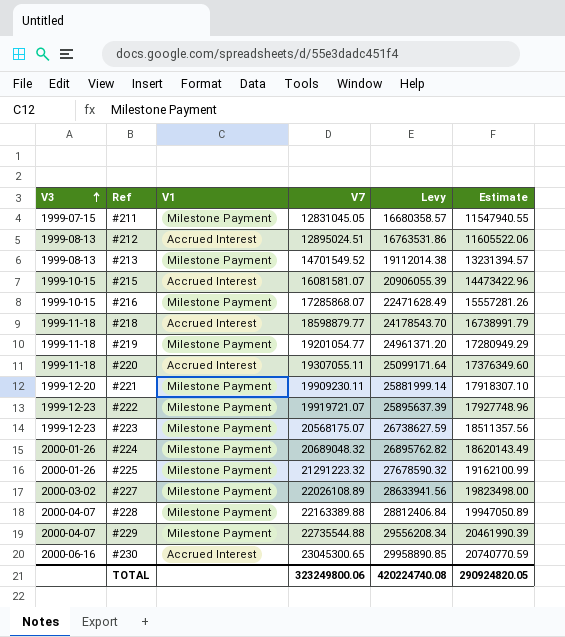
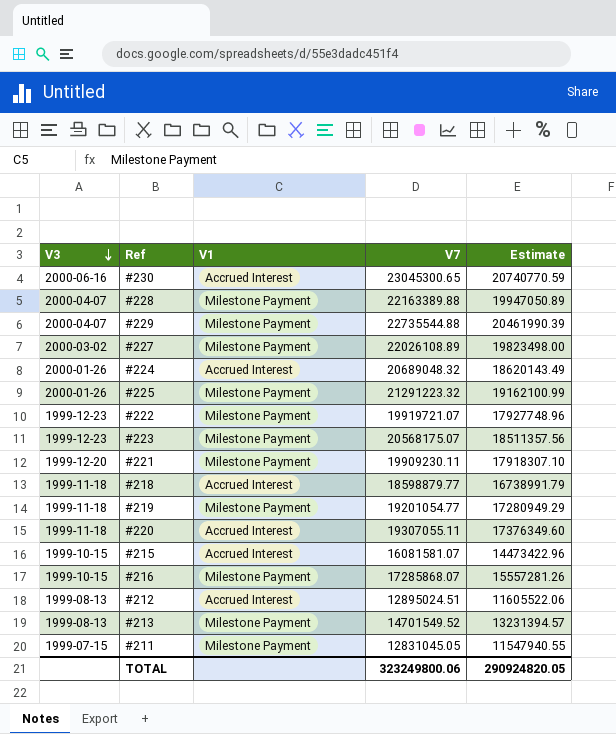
row order: V3 ascending -> V3 descending
column Levy | formula: [V7] * 1.3 -> none
#224 | V1: Milestone Payment -> Accrued Interest

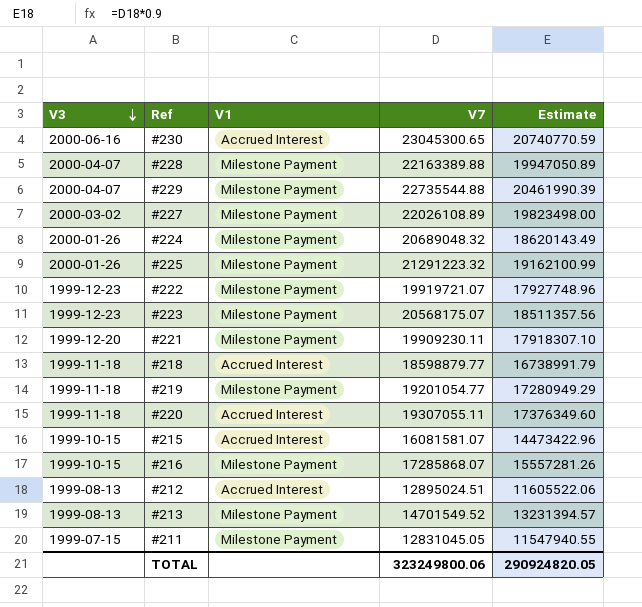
#224 | V1: Accrued Interest -> Milestone Payment

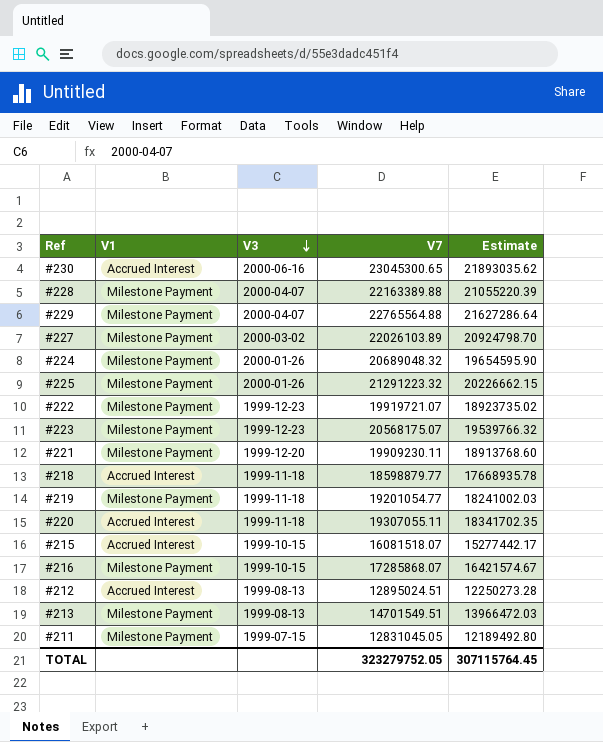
column V3 | position: 1 -> 3
column Estimate | formula: [V7] * 0.9 -> [V7] * 0.95
#229 | V7: 22735544.88 -> 22765564.88
#227 | V7: 22026108.89 -> 22026103.89
#215 | V7: 16081581.07 -> 16081518.07
#213 | V7: 14701549.52 -> 14701549.51
TOTAL | V7: 323249800.06 -> 323279752.05
TOTAL | Estimate: 290924820.05 -> 307115764.45

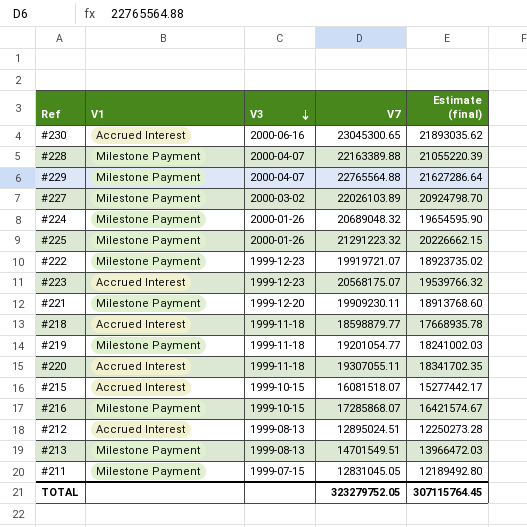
column name: Estimate -> Estimate (final)
#223 | V1: Milestone Payment -> Accrued Interest

